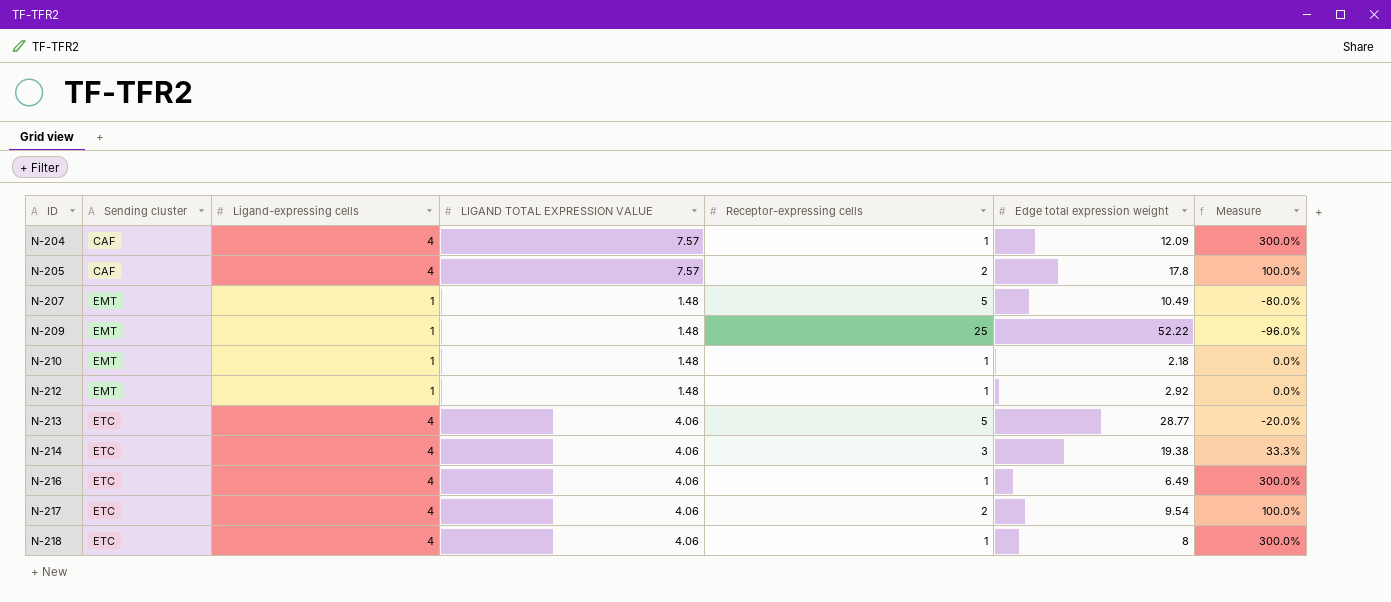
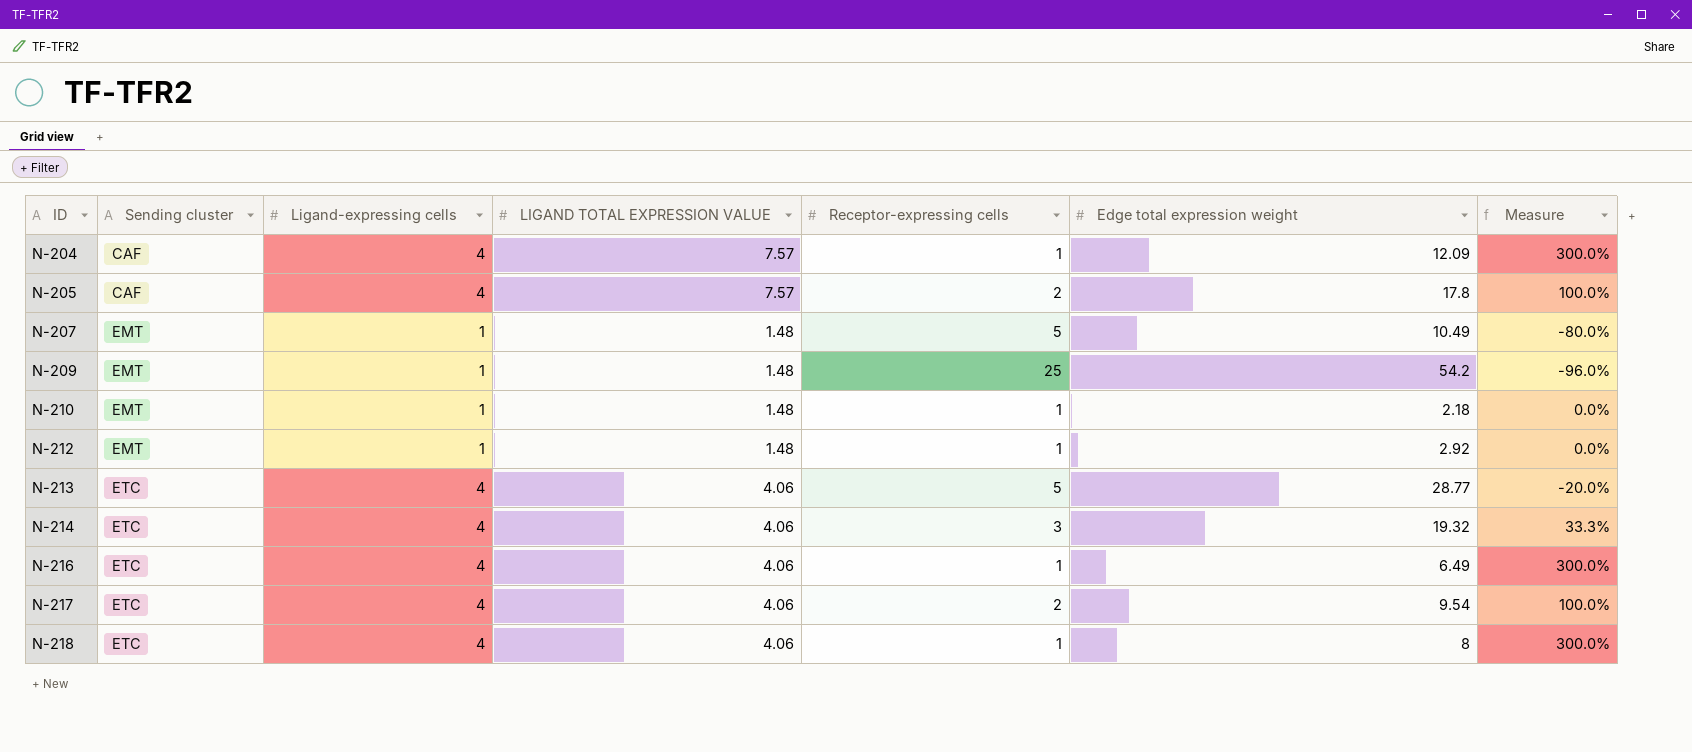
N-209 | Edge total expression weight: 52.22 -> 54.2
N-214 | Edge total expression weight: 19.38 -> 19.32

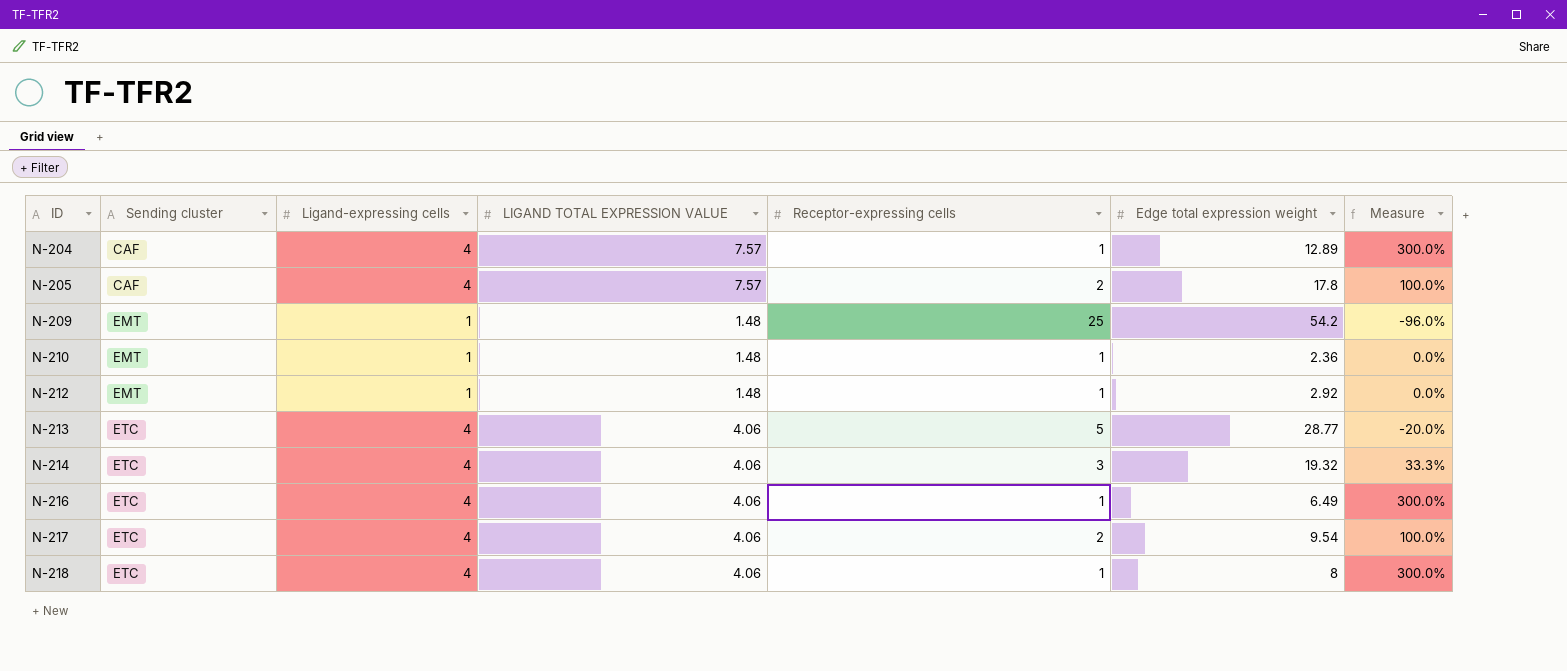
row N-207: EMT | 1 | 1.48 | 5 | 10.49 | -80.0% -> none
N-204 | Edge total expression weight: 12.09 -> 12.89
N-210 | Edge total expression weight: 2.18 -> 2.36

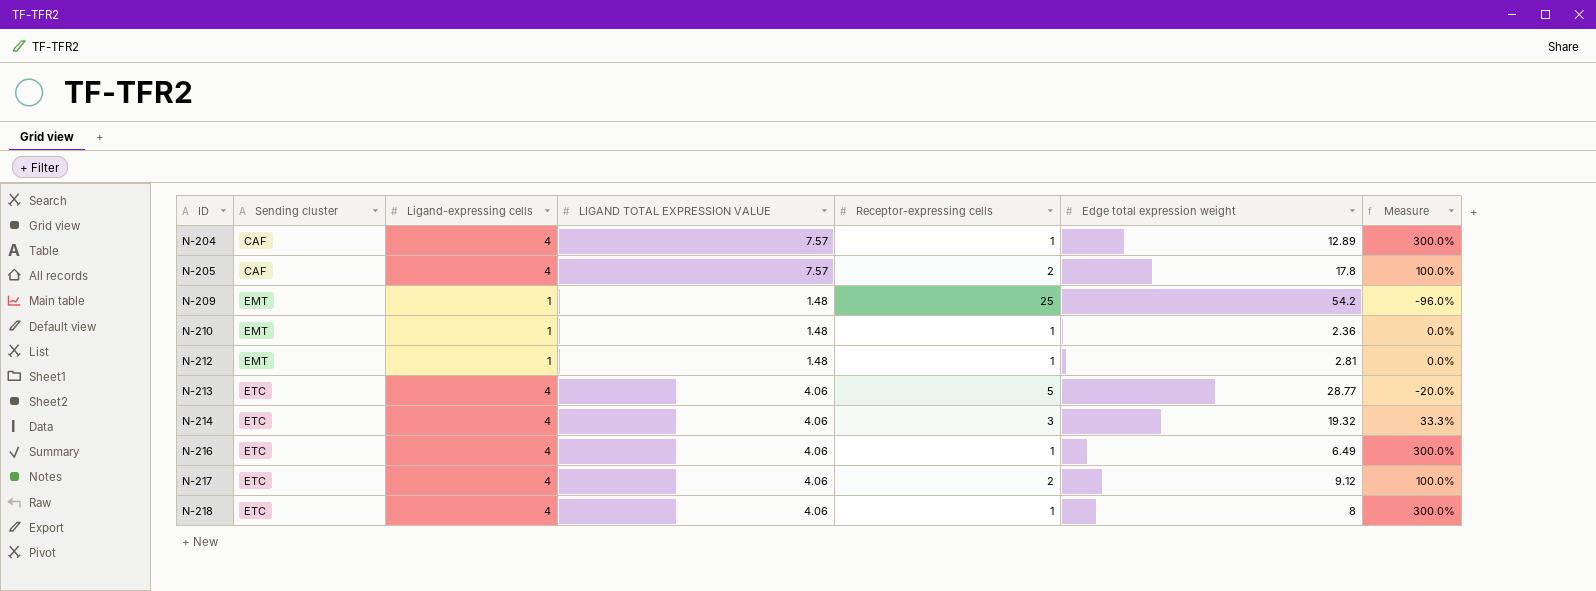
N-212 | Edge total expression weight: 2.92 -> 2.81
N-217 | Edge total expression weight: 9.54 -> 9.12

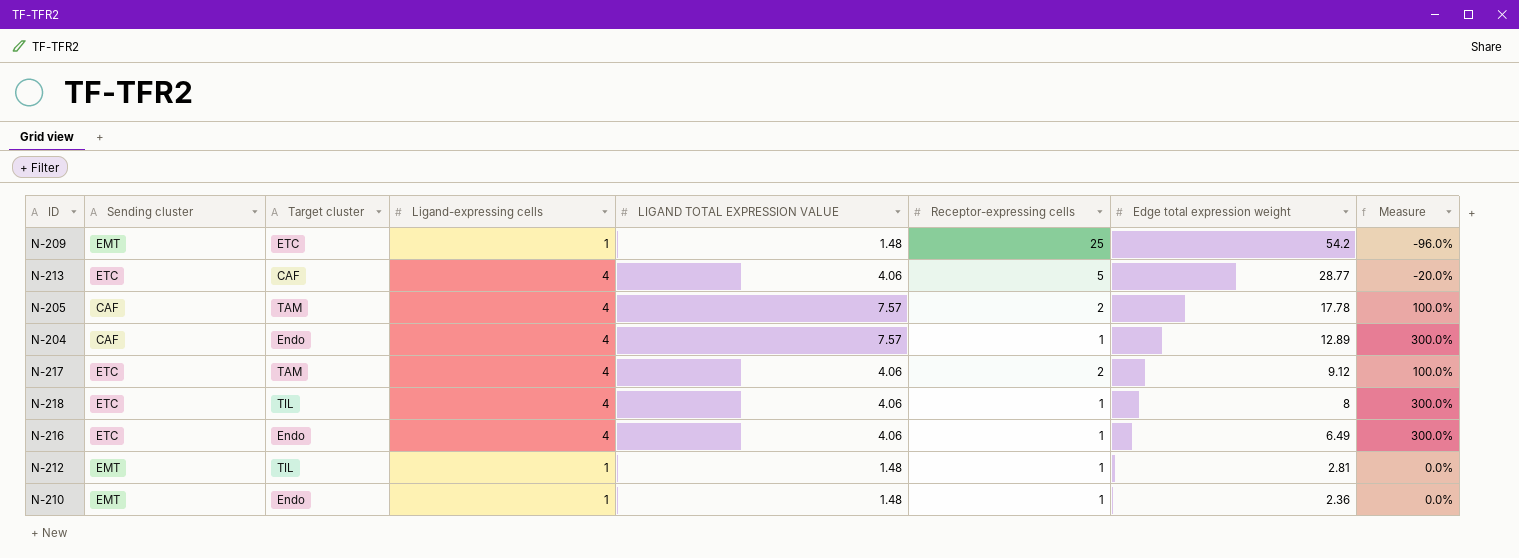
row order: ID ascending -> Edge total expression weight descending
column Target cluster | position: none -> 3
row N-214: ETC | 4 | 4.06 | 3 | 19.32 | 33.3% -> none
N-205 | Edge total expression weight: 17.8 -> 17.78

